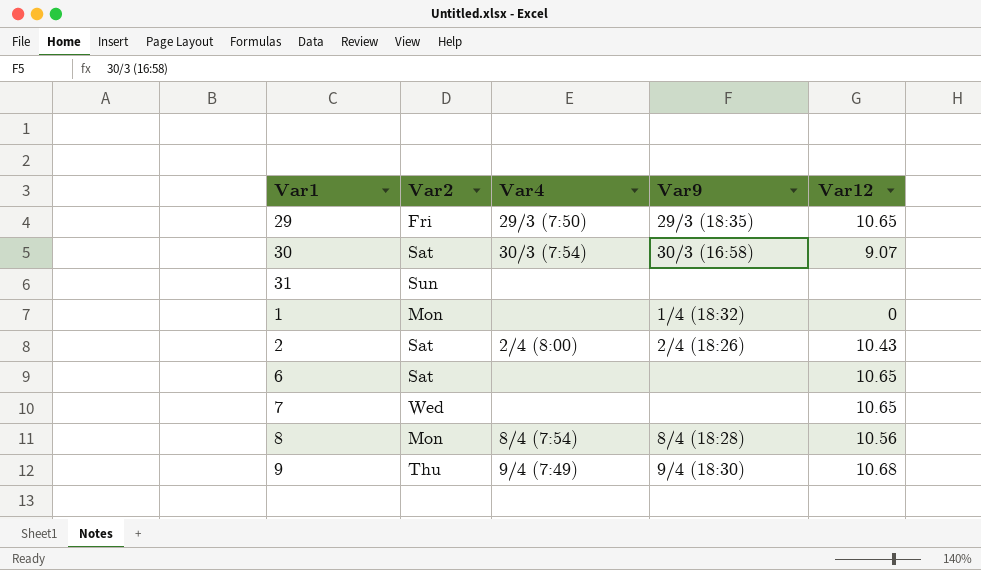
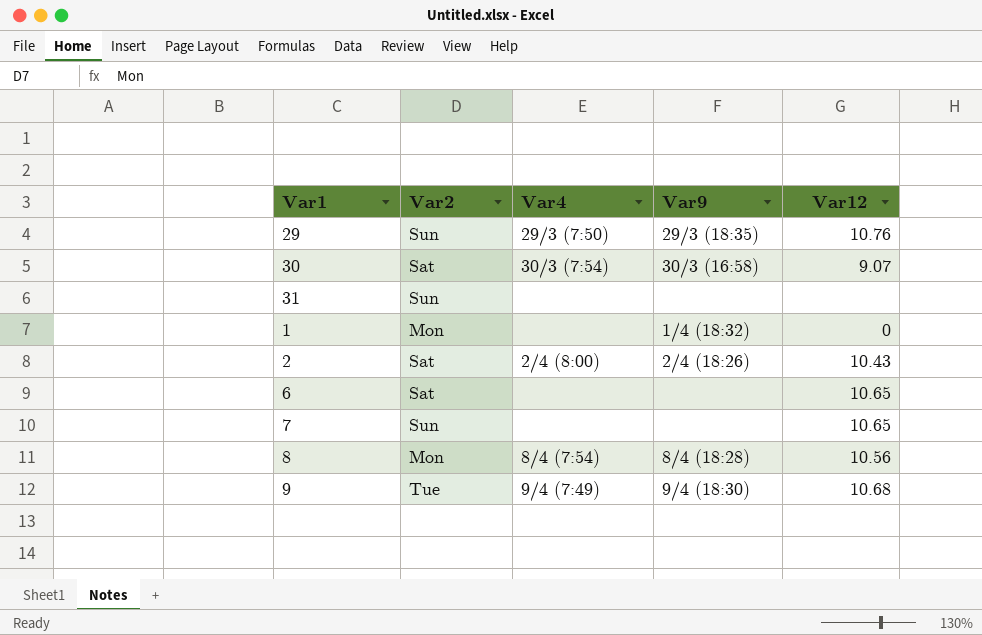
29 | Var2: Fri -> Sun
29 | Var12: 10.65 -> 10.76
7 | Var2: Wed -> Sun
9 | Var2: Thu -> Tue

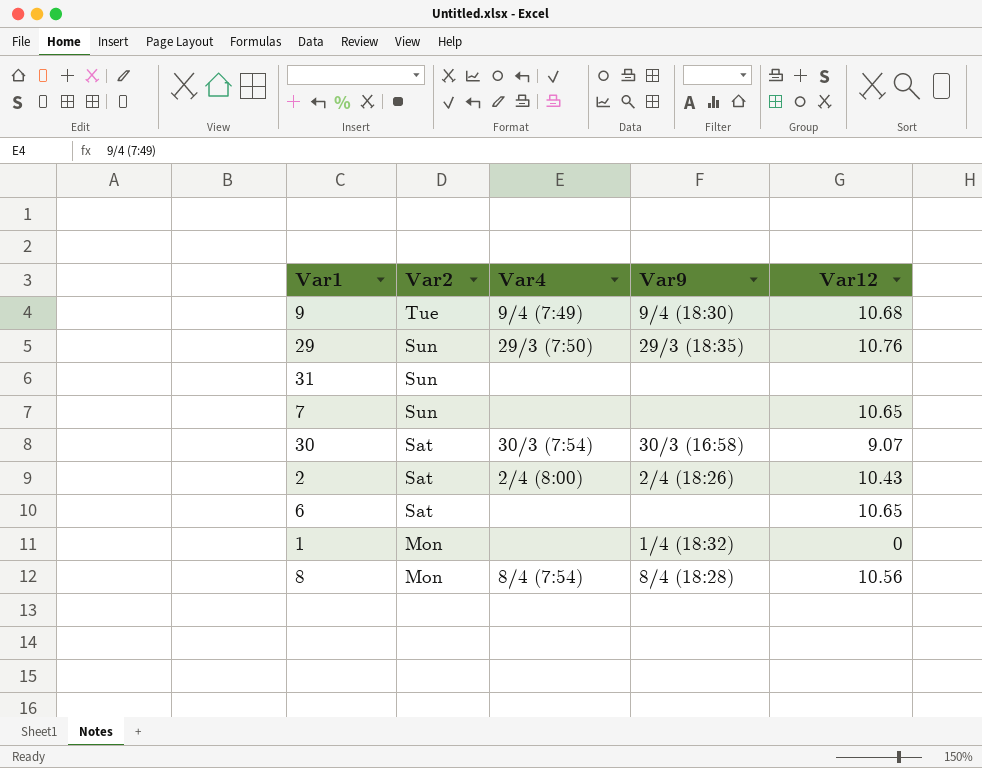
row order: none -> Var2 descending

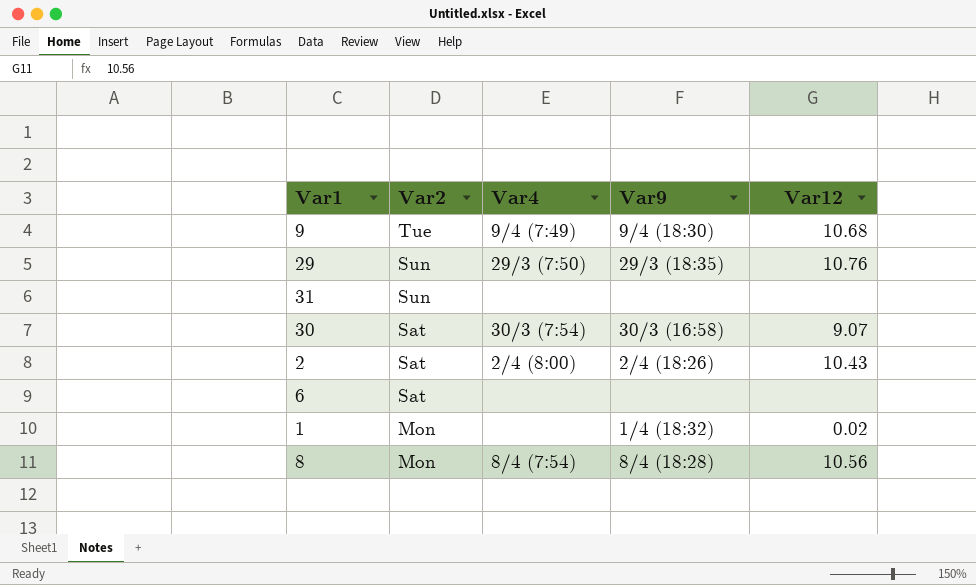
row 7: Sun | none | none | 10.65 -> none
6 | Var12: 10.65 -> none
1 | Var12: 0 -> 0.02

